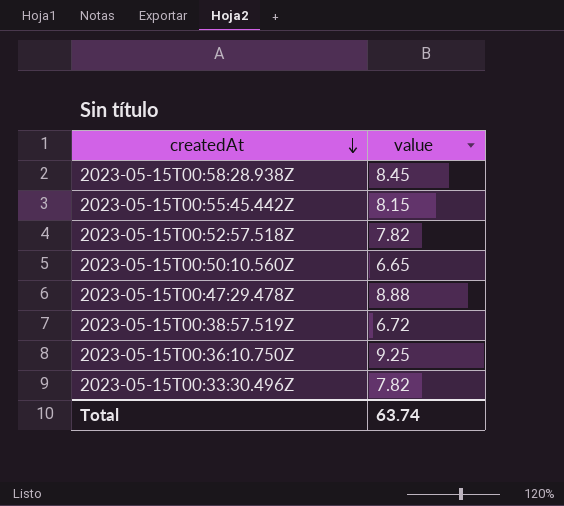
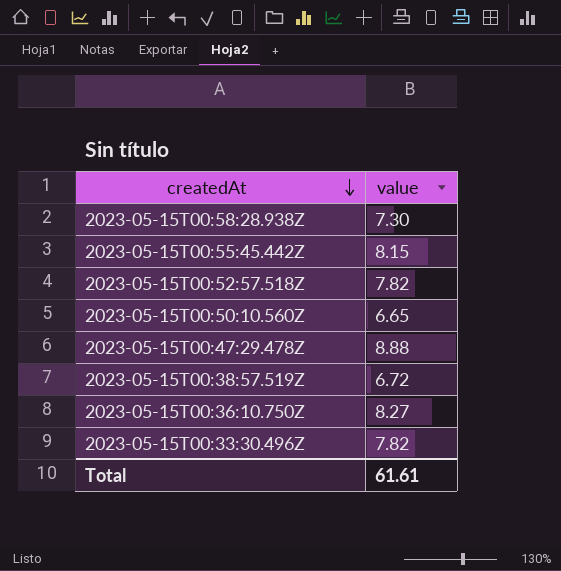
2023-05-15T00:58:28.938Z | value: 8.45 -> 7.30
2023-05-15T00:36:10.750Z | value: 9.25 -> 8.27
Total | value: 63.74 -> 61.61

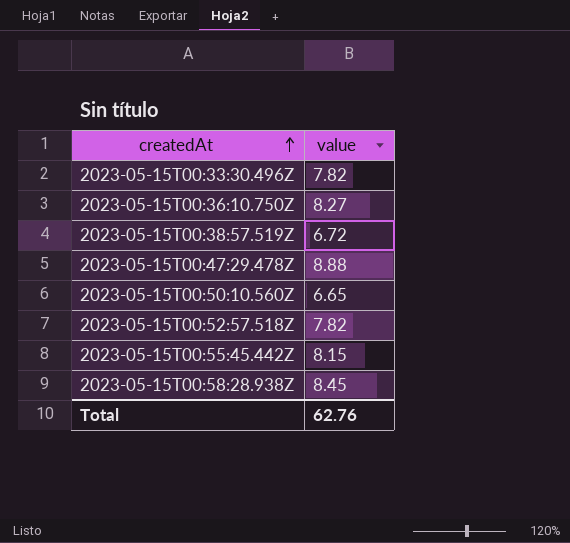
row order: createdAt descending -> createdAt ascending
2023-05-15T00:58:28.938Z | value: 7.30 -> 8.45
Total | value: 61.61 -> 62.76

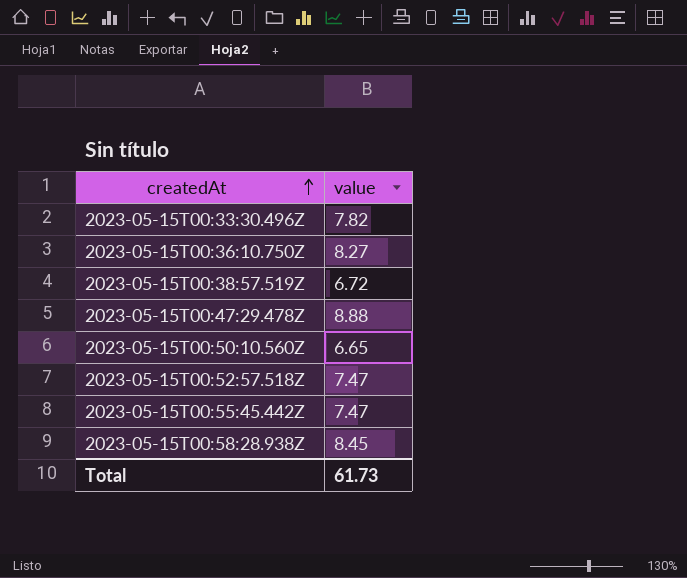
2023-05-15T00:52:57.518Z | value: 7.82 -> 7.47
2023-05-15T00:55:45.442Z | value: 8.15 -> 7.47
Total | value: 62.76 -> 61.73

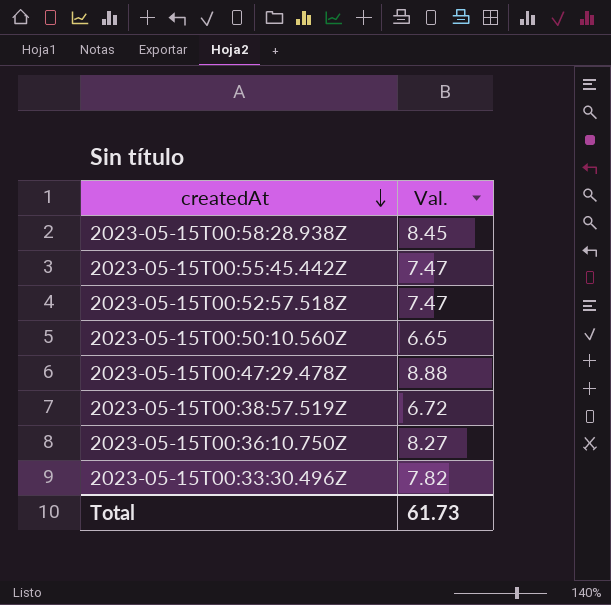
row order: createdAt ascending -> createdAt descending
column name: value -> Val.

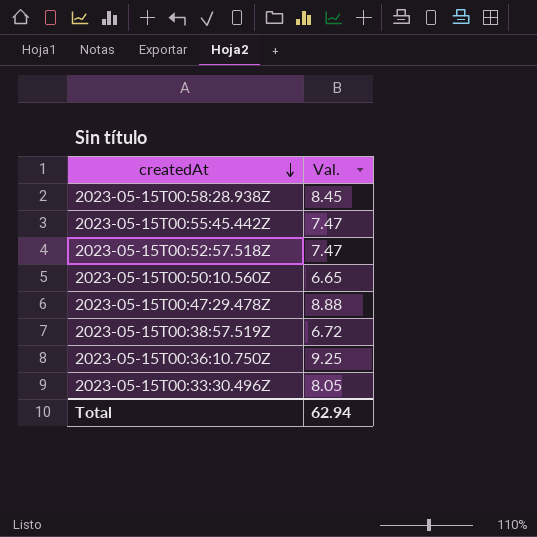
2023-05-15T00:36:10.750Z | Val.: 8.27 -> 9.25
2023-05-15T00:33:30.496Z | Val.: 7.82 -> 8.05
Total | Val.: 61.73 -> 62.94

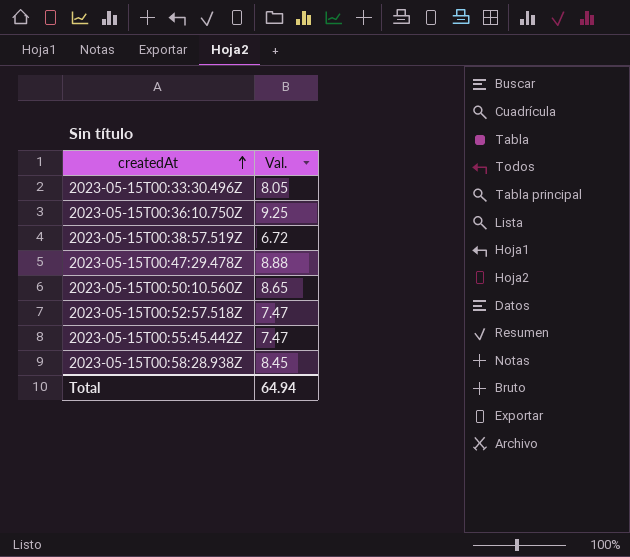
row order: createdAt descending -> createdAt ascending
2023-05-15T00:50:10.560Z | Val.: 6.65 -> 8.65
Total | Val.: 62.94 -> 64.94

